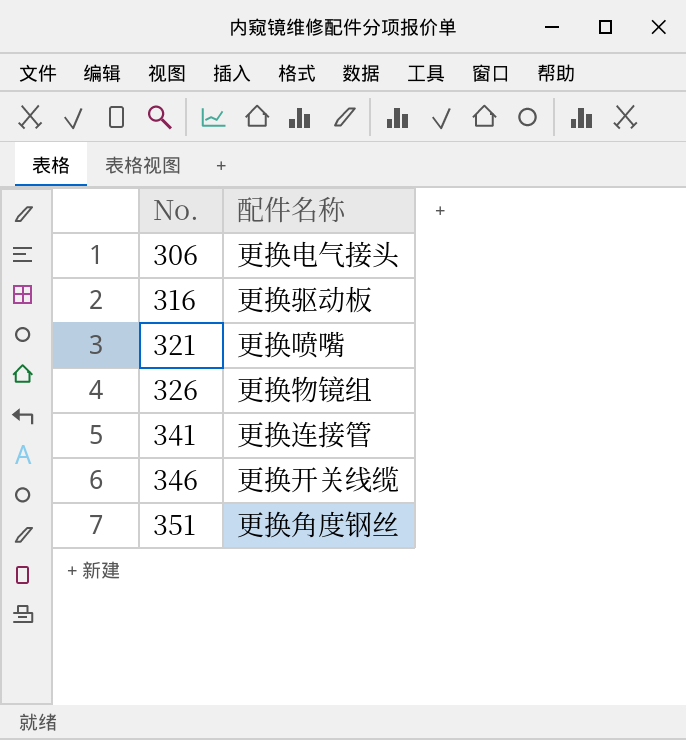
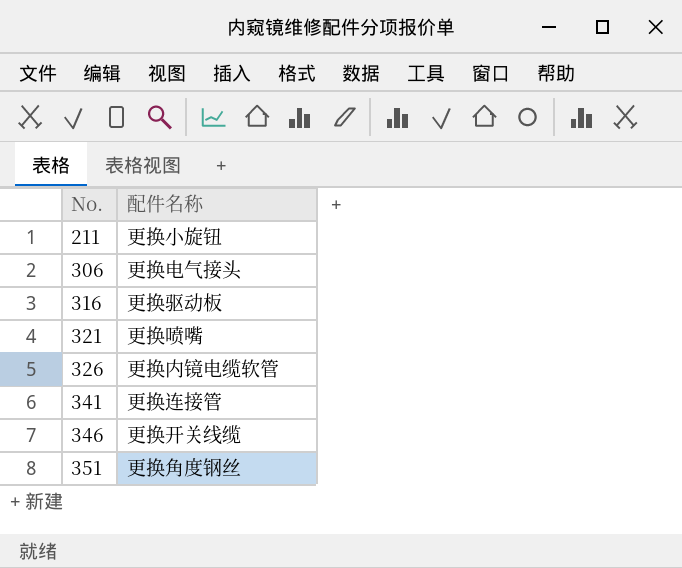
row 211: none -> 更换小旋钮
326 | 配件名称: 更换物镜组 -> 更换内镜电缆软管

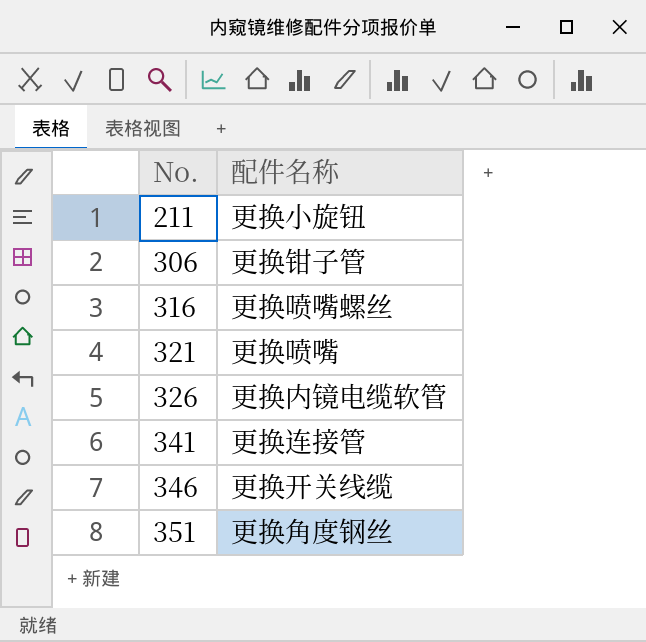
306 | 配件名称: 更换电气接头 -> 更换钳子管
316 | 配件名称: 更换驱动板 -> 更换喷嘴螺丝

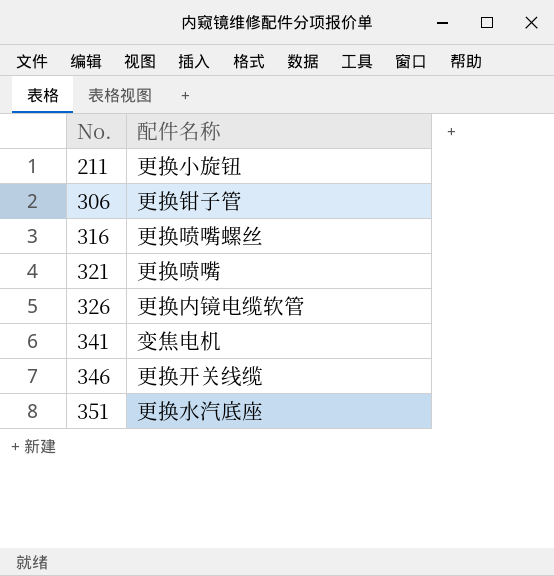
341 | 配件名称: 更换连接管 -> 变焦电机
351 | 配件名称: 更换角度钢丝 -> 更换水汽底座

